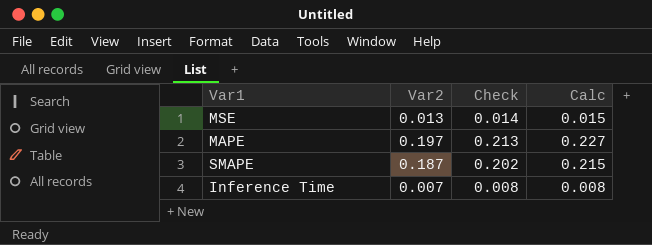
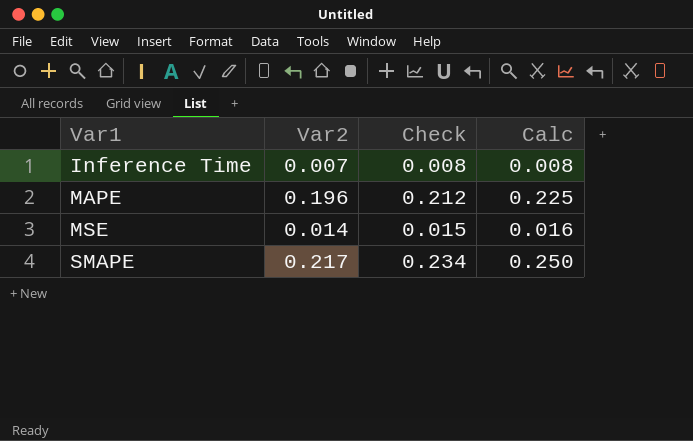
row order: none -> Var1 ascending
MAPE | Var2: 0.197 -> 0.196
MAPE | Check: 0.213 -> 0.212
MAPE | Calc: 0.227 -> 0.225
MSE | Var2: 0.013 -> 0.014
MSE | Check: 0.014 -> 0.015
MSE | Calc: 0.015 -> 0.016
SMAPE | Var2: 0.187 -> 0.217
SMAPE | Check: 0.202 -> 0.234
SMAPE | Calc: 0.215 -> 0.250

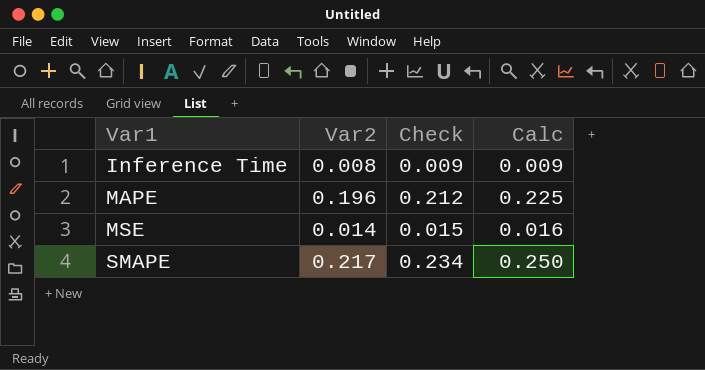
Inference Time | Var2: 0.007 -> 0.008
Inference Time | Check: 0.008 -> 0.009
Inference Time | Calc: 0.008 -> 0.009

